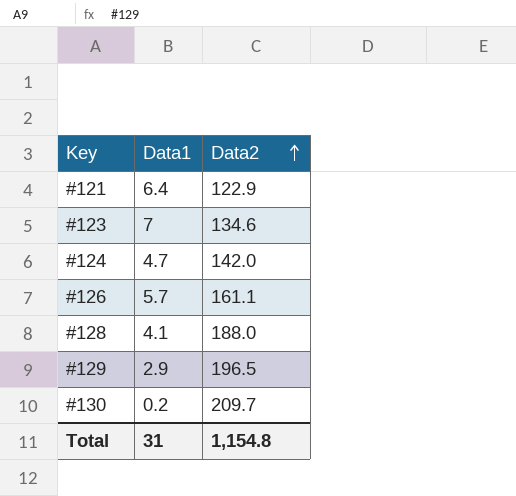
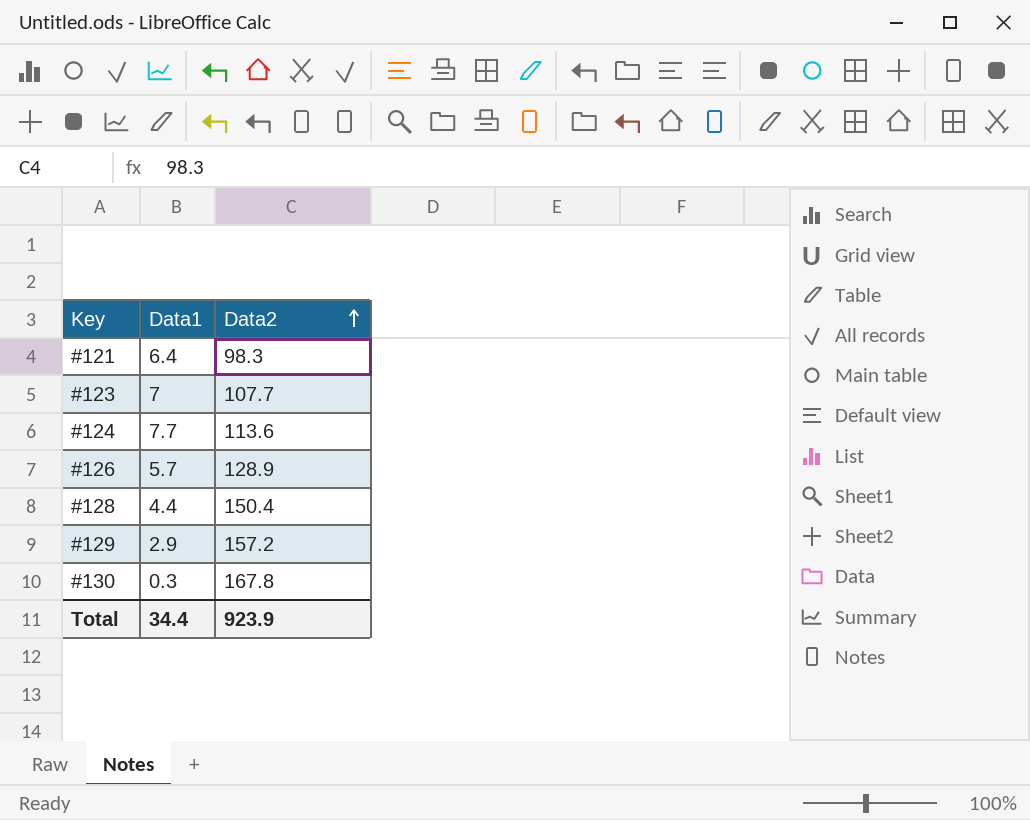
#121 | Data2: 122.9 -> 98.3
#123 | Data2: 134.6 -> 107.7
#124 | Data1: 4.7 -> 7.7
#124 | Data2: 142.0 -> 113.6
#126 | Data2: 161.1 -> 128.9
#128 | Data1: 4.1 -> 4.4
#128 | Data2: 188.0 -> 150.4
#129 | Data2: 196.5 -> 157.2
#130 | Data1: 0.2 -> 0.3
#130 | Data2: 209.7 -> 167.8
Total | Data1: 31 -> 34.4
Total | Data2: 1,154.8 -> 923.9

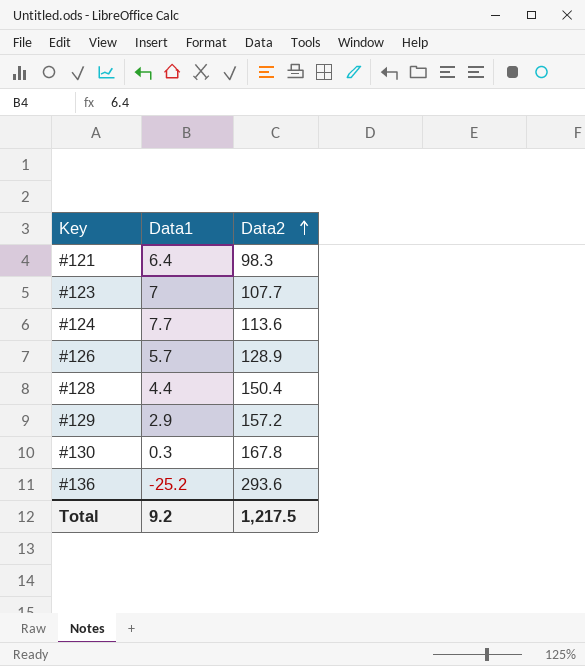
row #136: none -> -25.2 | 293.6
Total | Data1: 34.4 -> 9.2
Total | Data2: 923.9 -> 1,217.5

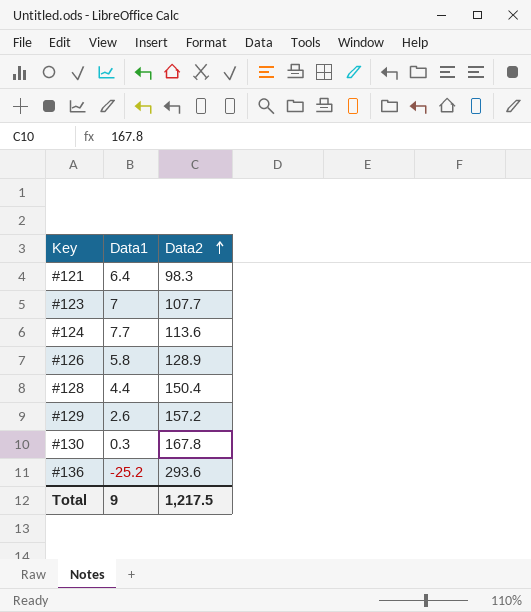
#126 | Data1: 5.7 -> 5.8
#129 | Data1: 2.9 -> 2.6
Total | Data1: 9.2 -> 9

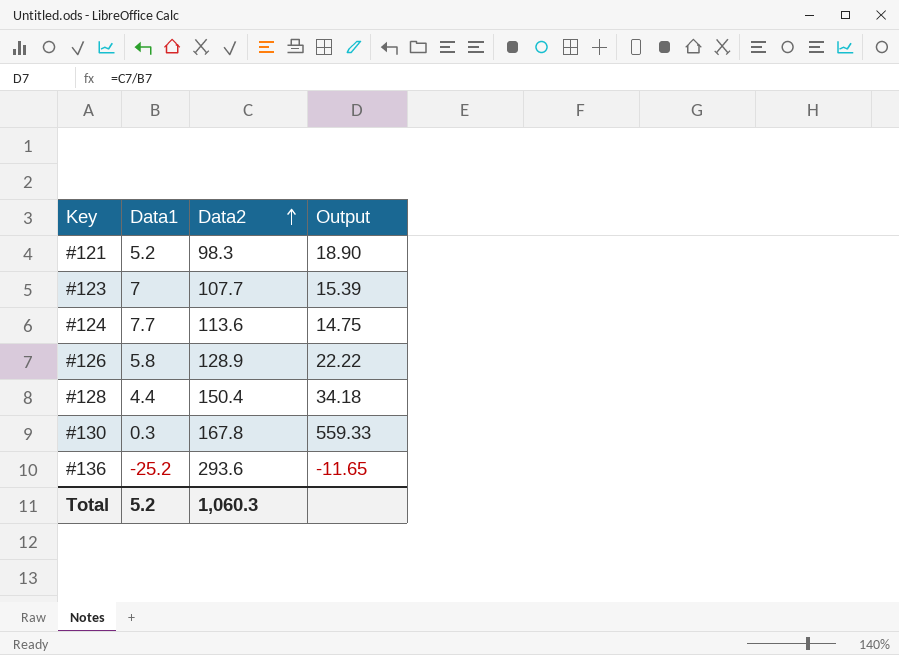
column Output | formula: none -> [Data2] / [Data1]
row #129: 2.6 | 157.2 -> none
#121 | Data1: 6.4 -> 5.2
Total | Data1: 9 -> 5.2
Total | Data2: 1,217.5 -> 1,060.3

